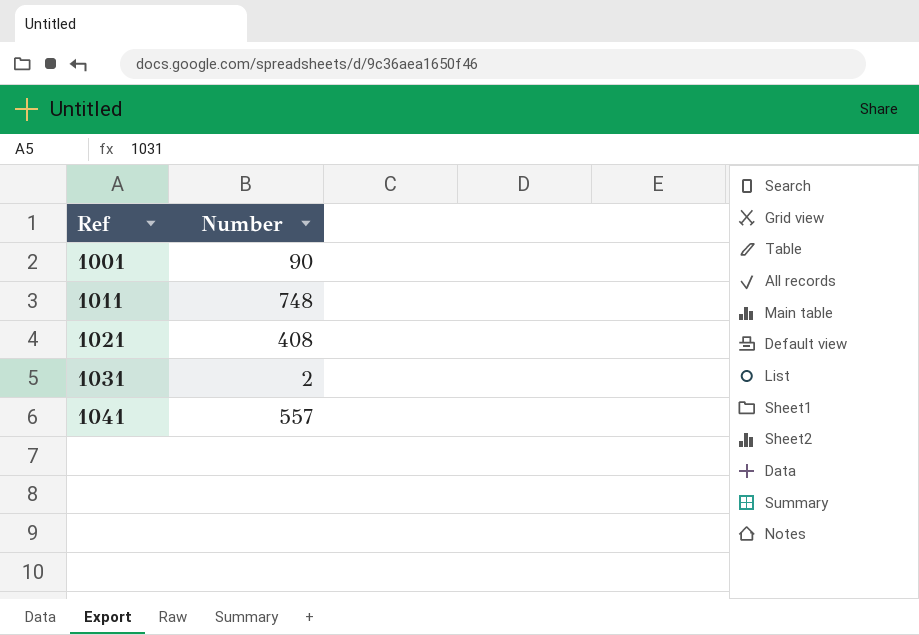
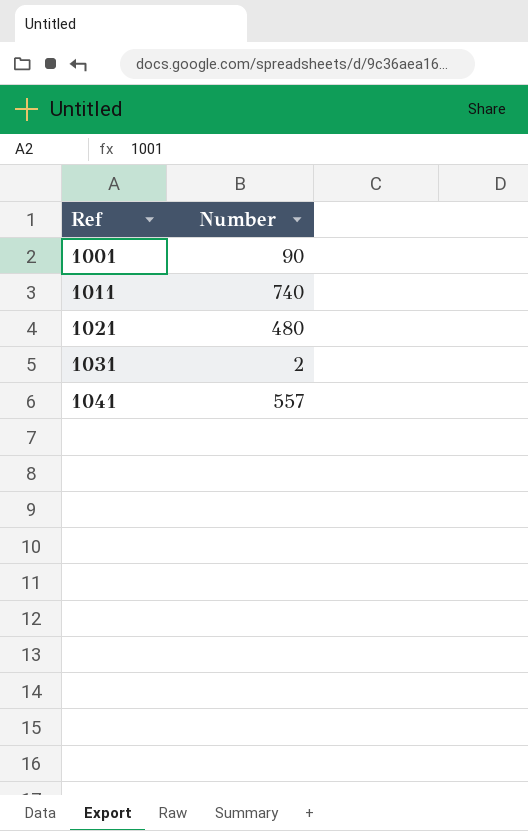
1011 | Number: 748 -> 740
1021 | Number: 408 -> 480

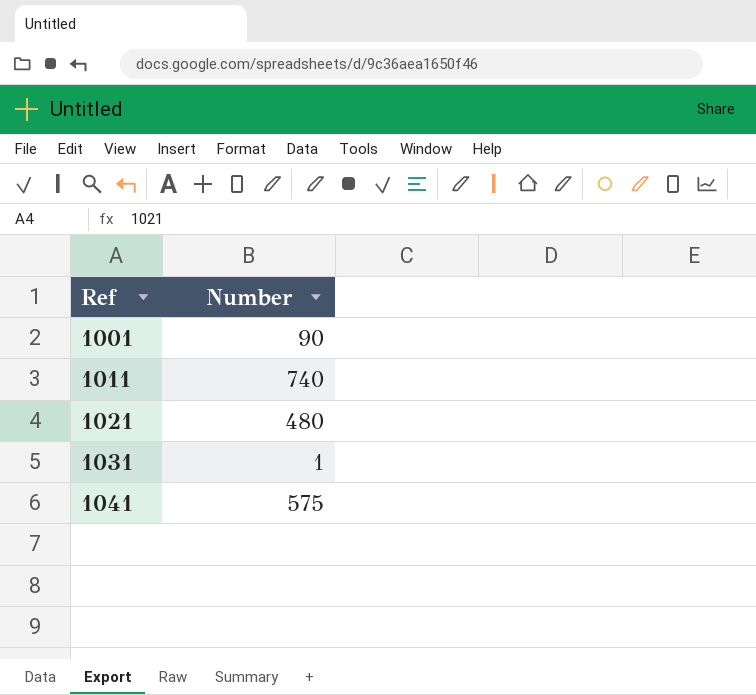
1031 | Number: 2 -> 1
1041 | Number: 557 -> 575

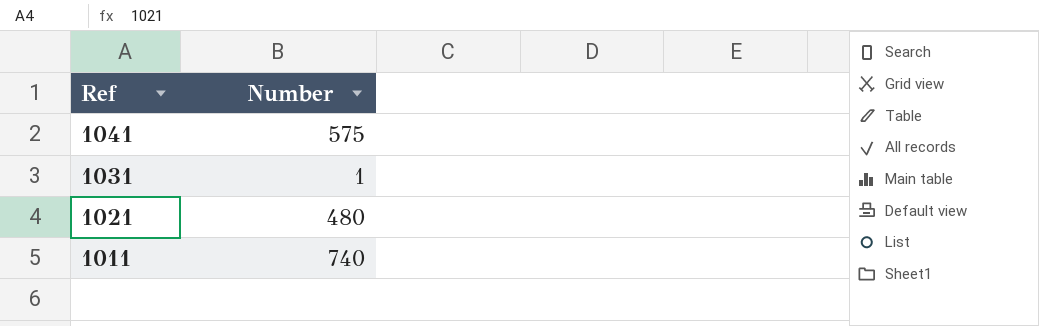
row order: Ref ascending -> Ref descending
row 1001: 90 -> none

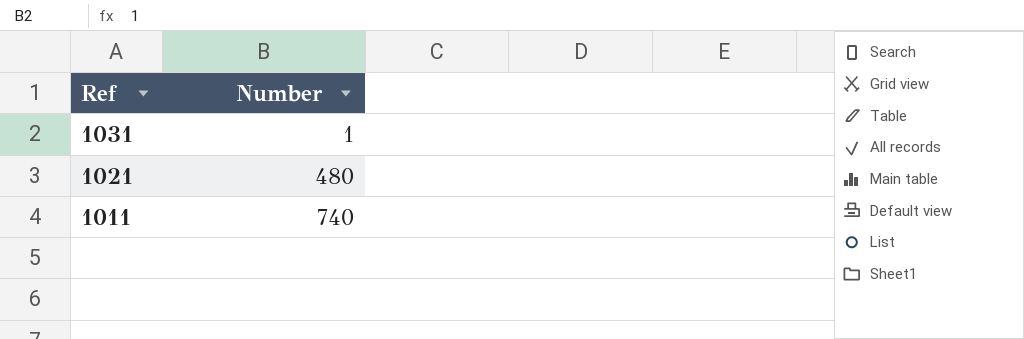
row 1041: 575 -> none

